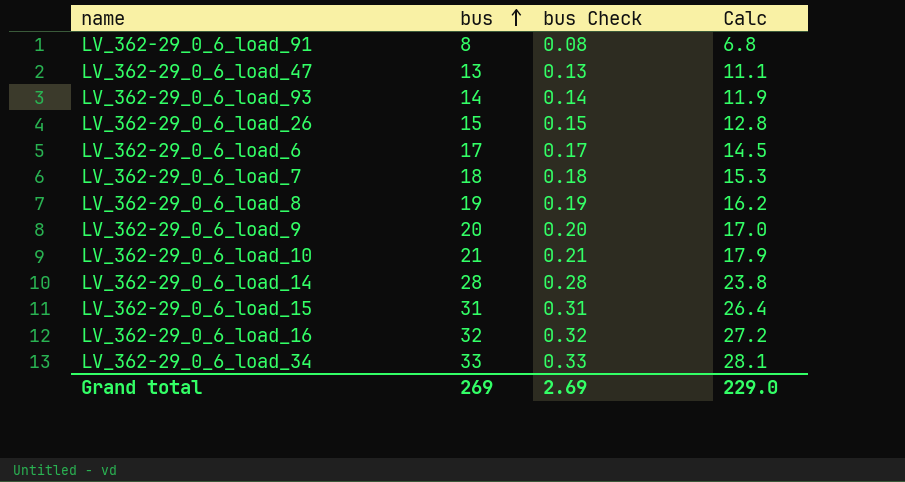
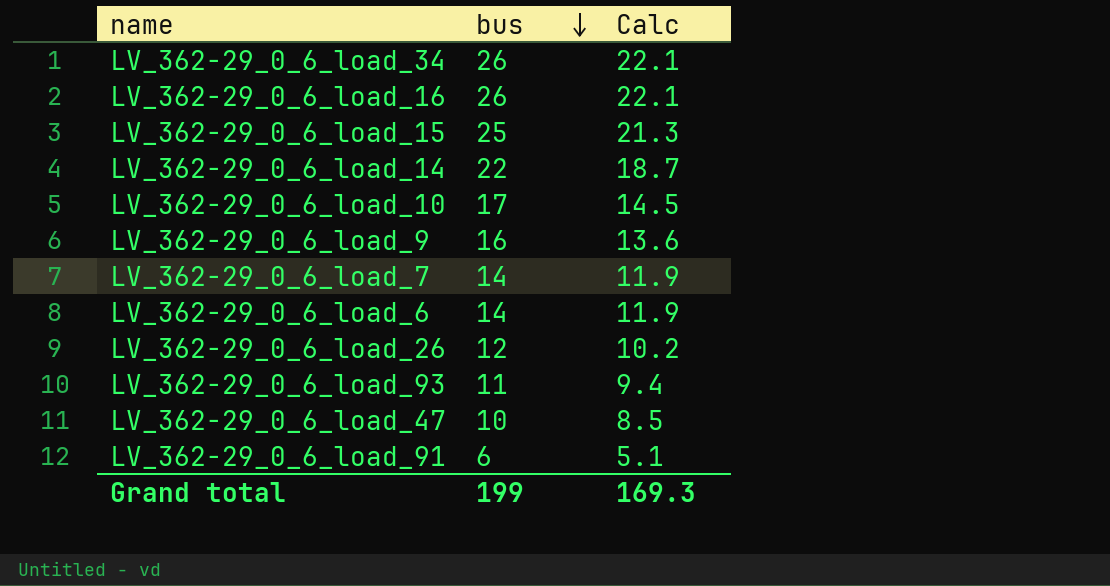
row order: bus ascending -> bus descending
column bus Check | formula: [bus] * 0.01 -> none
row LV_362-29_0_6_load_8: 19 | 0.19 | 16.2 -> none
LV_362-29_0_6_load_34 | bus: 33 -> 26
LV_362-29_0_6_load_34 | Calc: 28.1 -> 22.1
LV_362-29_0_6_load_16 | bus: 32 -> 26
LV_362-29_0_6_load_16 | Calc: 27.2 -> 22.1
LV_362-29_0_6_load_15 | bus: 31 -> 25
LV_362-29_0_6_load_15 | Calc: 26.4 -> 21.3
LV_362-29_0_6_load_14 | bus: 28 -> 22
LV_362-29_0_6_load_14 | Calc: 23.8 -> 18.7
LV_362-29_0_6_load_10 | bus: 21 -> 17
LV_362-29_0_6_load_10 | Calc: 17.9 -> 14.5
LV_362-29_0_6_load_9 | bus: 20 -> 16
LV_362-29_0_6_load_9 | Calc: 17.0 -> 13.6
LV_362-29_0_6_load_7 | bus: 18 -> 14
LV_362-29_0_6_load_7 | Calc: 15.3 -> 11.9
LV_362-29_0_6_load_6 | bus: 17 -> 14
LV_362-29_0_6_load_6 | Calc: 14.5 -> 11.9
LV_362-29_0_6_load_26 | bus: 15 -> 12
LV_362-29_0_6_load_26 | Calc: 12.8 -> 10.2
LV_362-29_0_6_load_93 | bus: 14 -> 11
LV_362-29_0_6_load_93 | Calc: 11.9 -> 9.4
LV_362-29_0_6_load_47 | bus: 13 -> 10
LV_362-29_0_6_load_47 | Calc: 11.1 -> 8.5
LV_362-29_0_6_load_91 | bus: 8 -> 6
LV_362-29_0_6_load_91 | Calc: 6.8 -> 5.1
Grand total | bus: 269 -> 199
Grand total | Calc: 229.0 -> 169.3

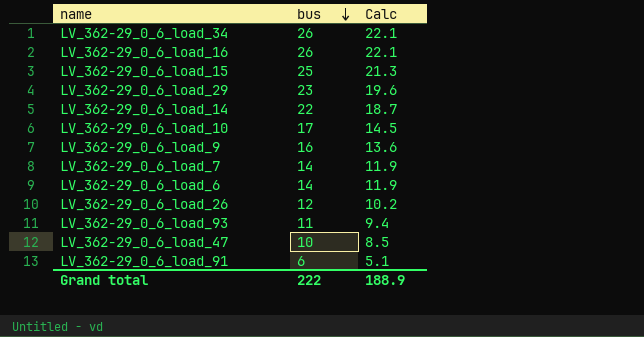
row LV_362-29_0_6_load_29: none -> 23 | 19.6
Grand total | bus: 199 -> 222
Grand total | Calc: 169.3 -> 188.9

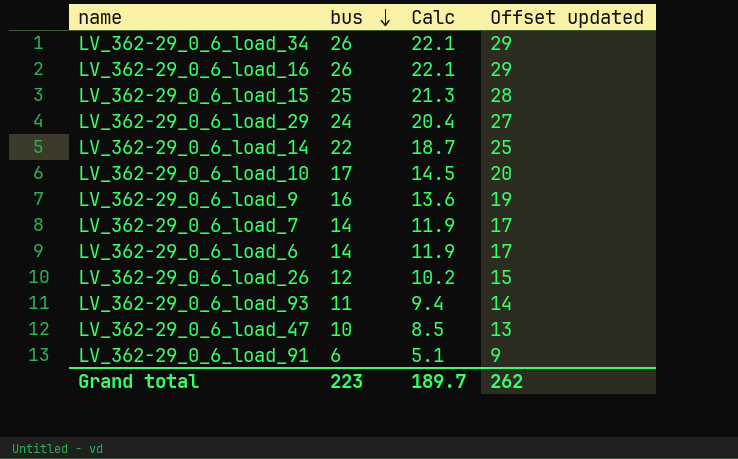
column Offset updated | formula: none -> [bus] + 3
LV_362-29_0_6_load_29 | bus: 23 -> 24
LV_362-29_0_6_load_29 | Calc: 19.6 -> 20.4
Grand total | bus: 222 -> 223
Grand total | Calc: 188.9 -> 189.7

